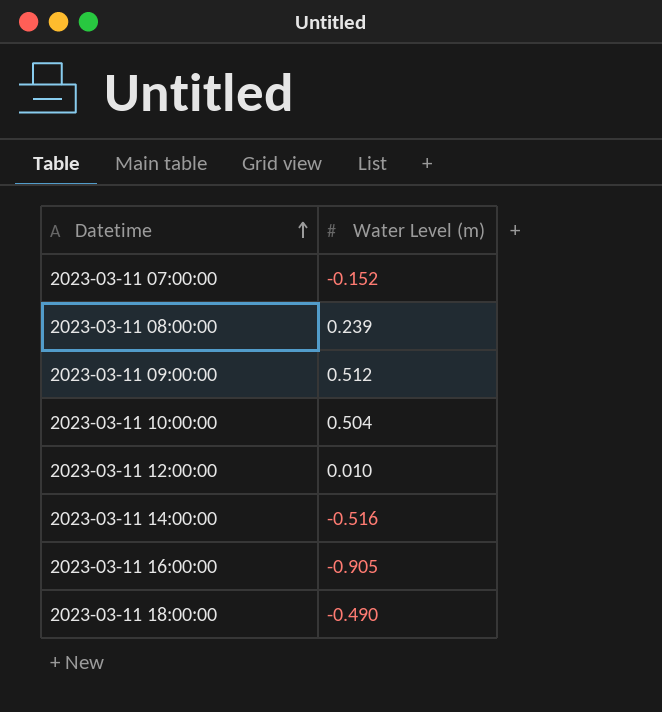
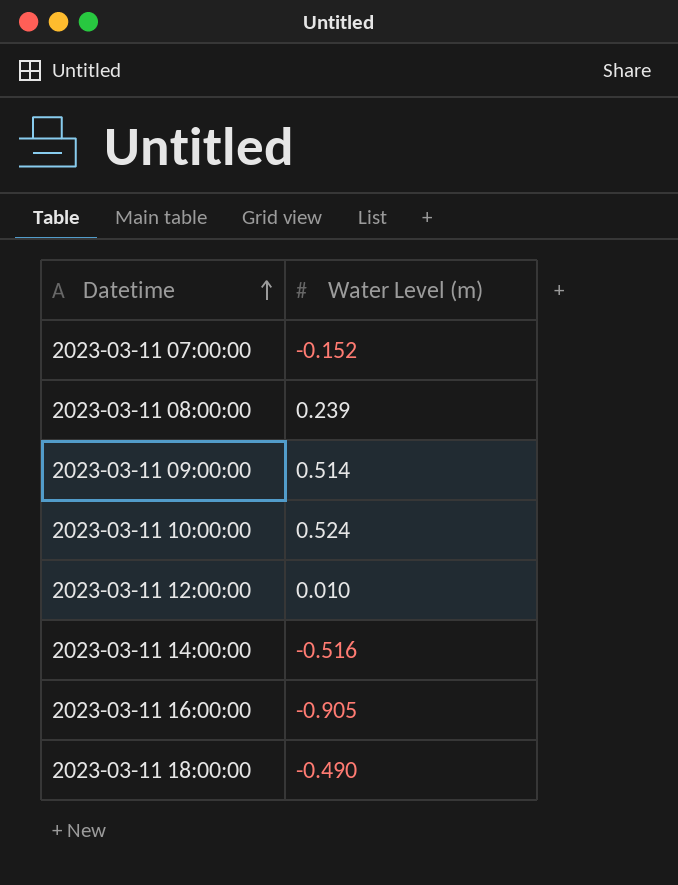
2023-03-11 09:00:00 | Water Level (m): 0.512 -> 0.514
2023-03-11 10:00:00 | Water Level (m): 0.504 -> 0.524

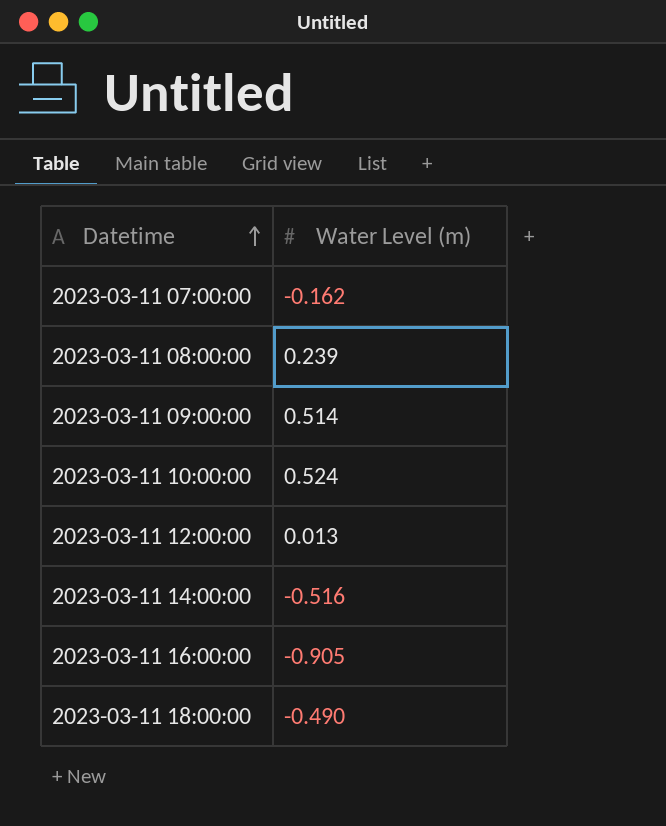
2023-03-11 07:00:00 | Water Level (m): -0.152 -> -0.162
2023-03-11 12:00:00 | Water Level (m): 0.010 -> 0.013

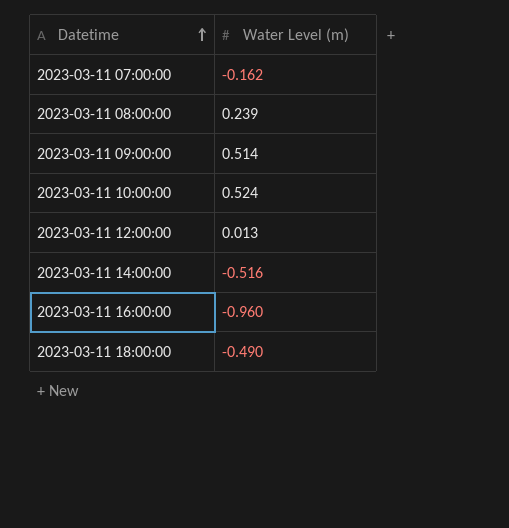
2023-03-11 16:00:00 | Water Level (m): -0.905 -> -0.960

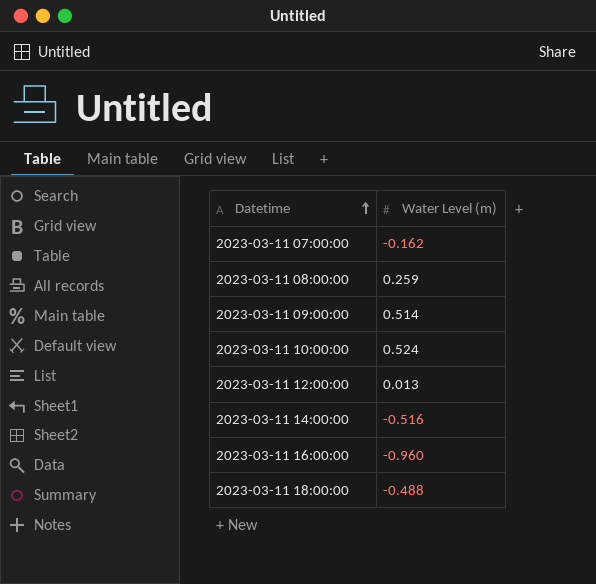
2023-03-11 08:00:00 | Water Level (m): 0.239 -> 0.259
2023-03-11 18:00:00 | Water Level (m): -0.490 -> -0.488

